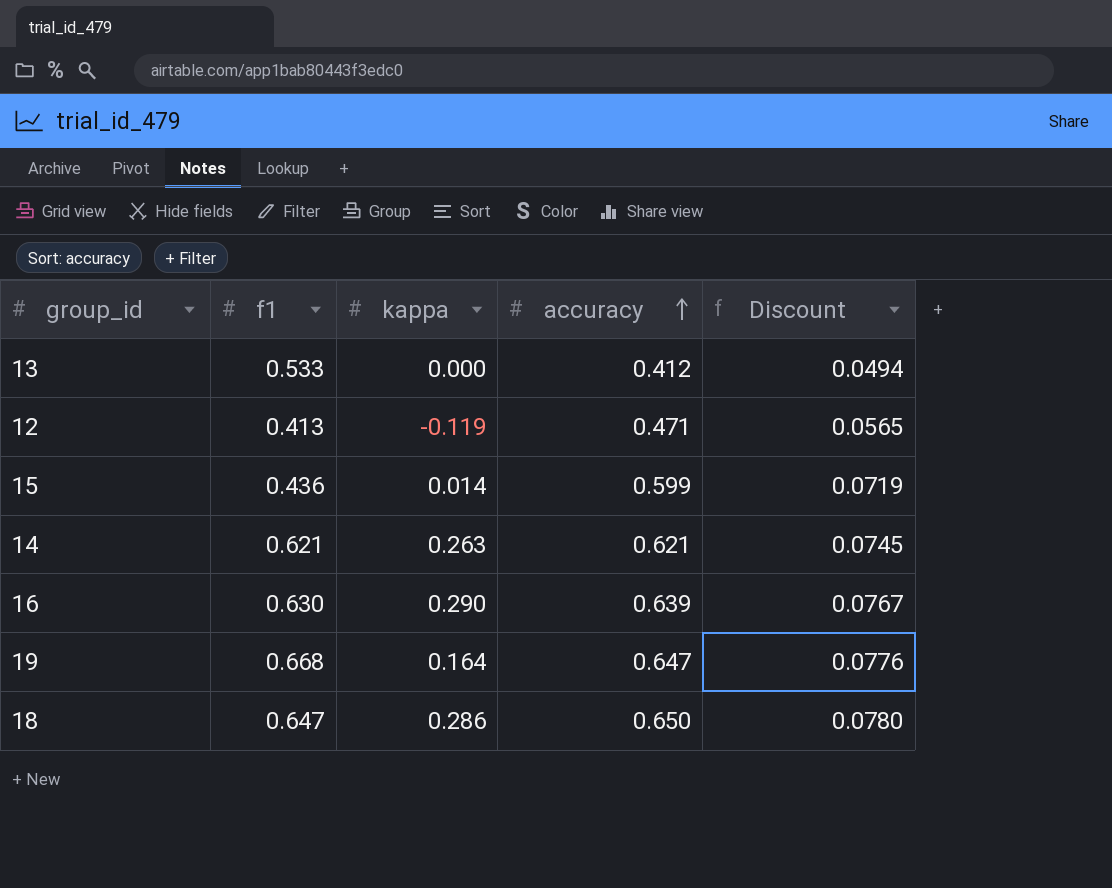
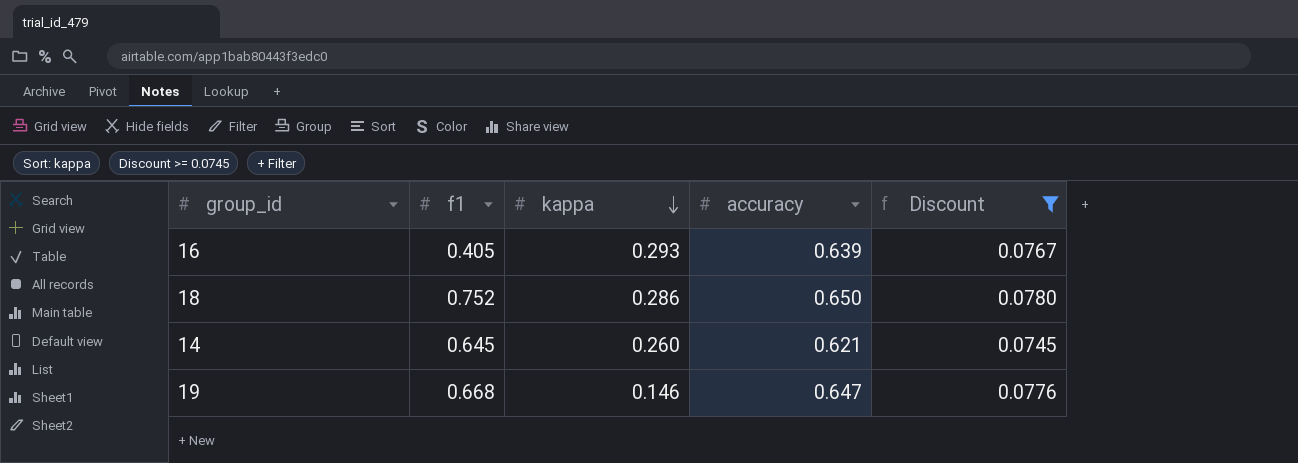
filter: none -> Discount >= 0.0745
row order: accuracy ascending -> kappa descending
16 | f1: 0.630 -> 0.405
16 | kappa: 0.290 -> 0.293
18 | f1: 0.647 -> 0.752
14 | f1: 0.621 -> 0.645
14 | kappa: 0.263 -> 0.260
19 | kappa: 0.164 -> 0.146

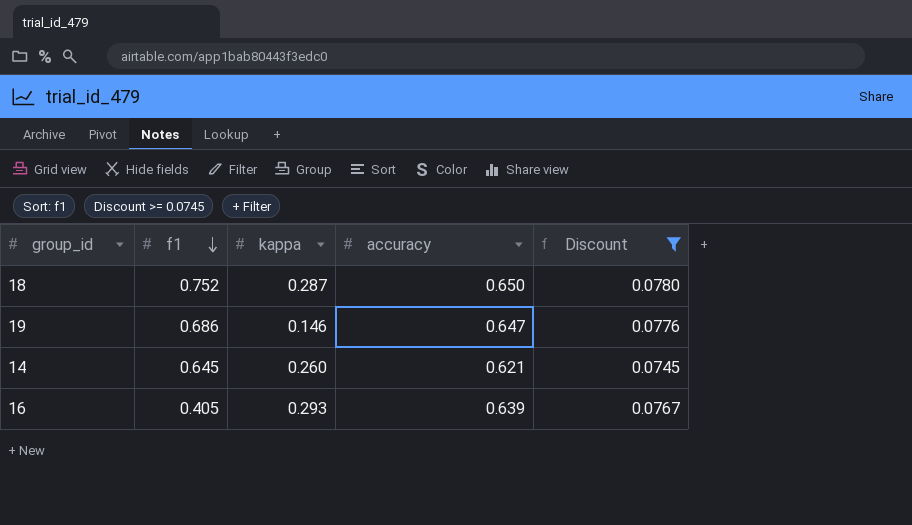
row order: kappa descending -> f1 descending
18 | kappa: 0.286 -> 0.287
19 | f1: 0.668 -> 0.686

